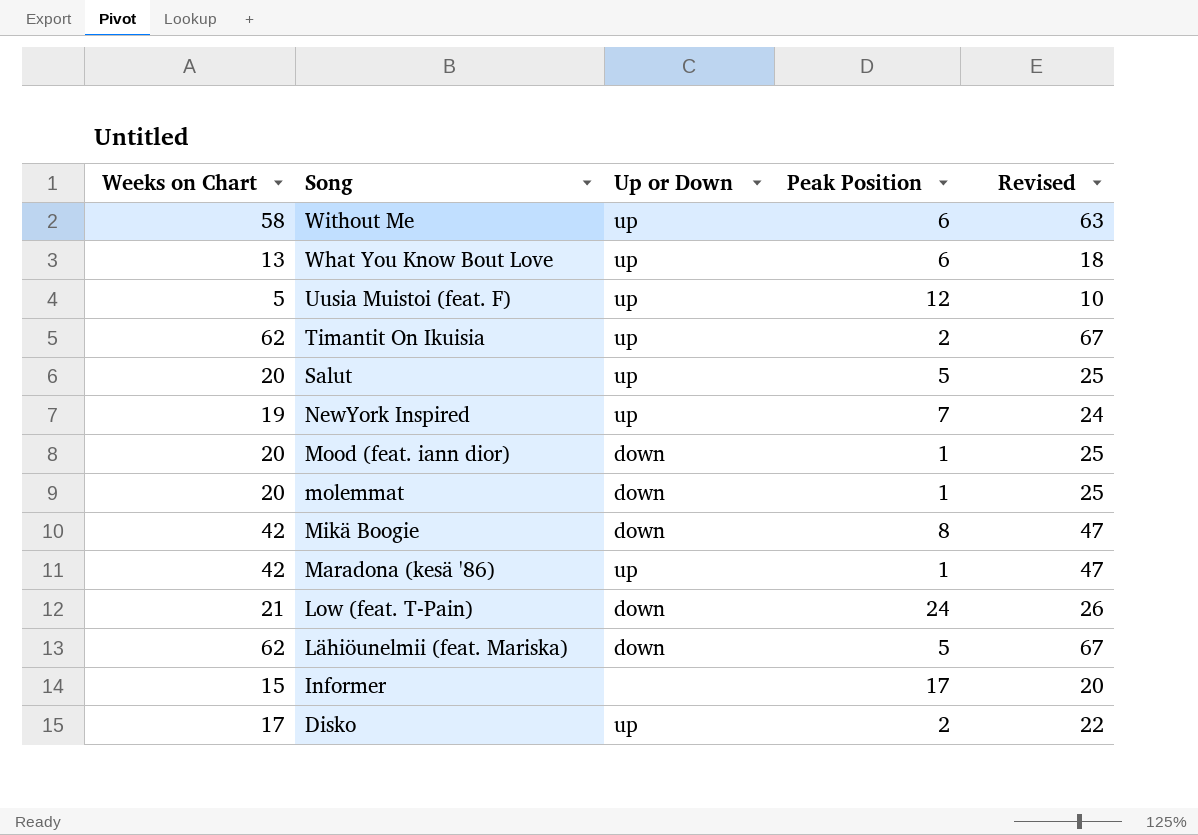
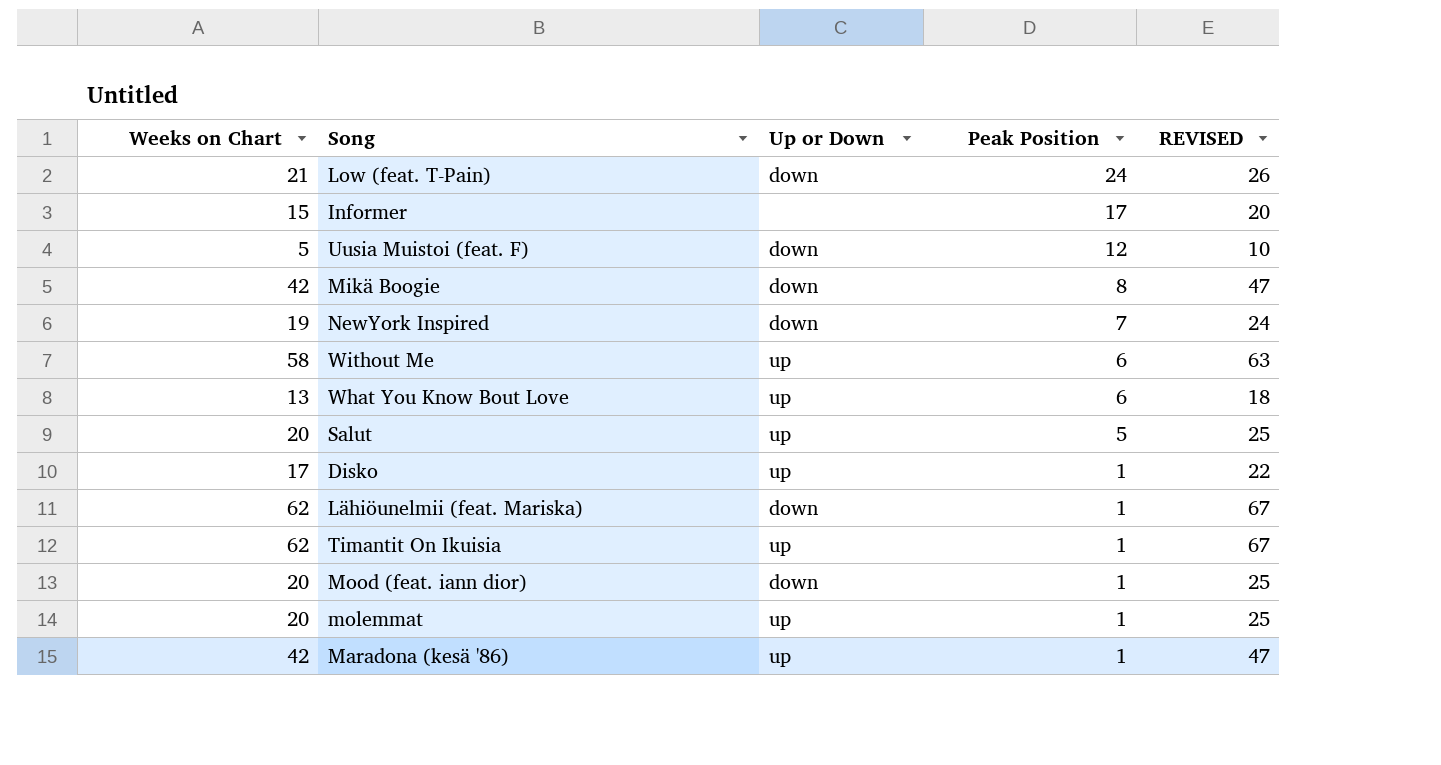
row order: Song descending -> Peak Position descending
column name: Revised -> REVISED
Uusia Muistoi (feat. F) | Up or Down: up -> down
NewYork Inspired | Up or Down: up -> down
Disko | Peak Position: 2 -> 1
Lähiöunelmii (feat. Mariska) | Peak Position: 5 -> 1
Timantit On Ikuisia | Peak Position: 2 -> 1
molemmat | Up or Down: down -> up

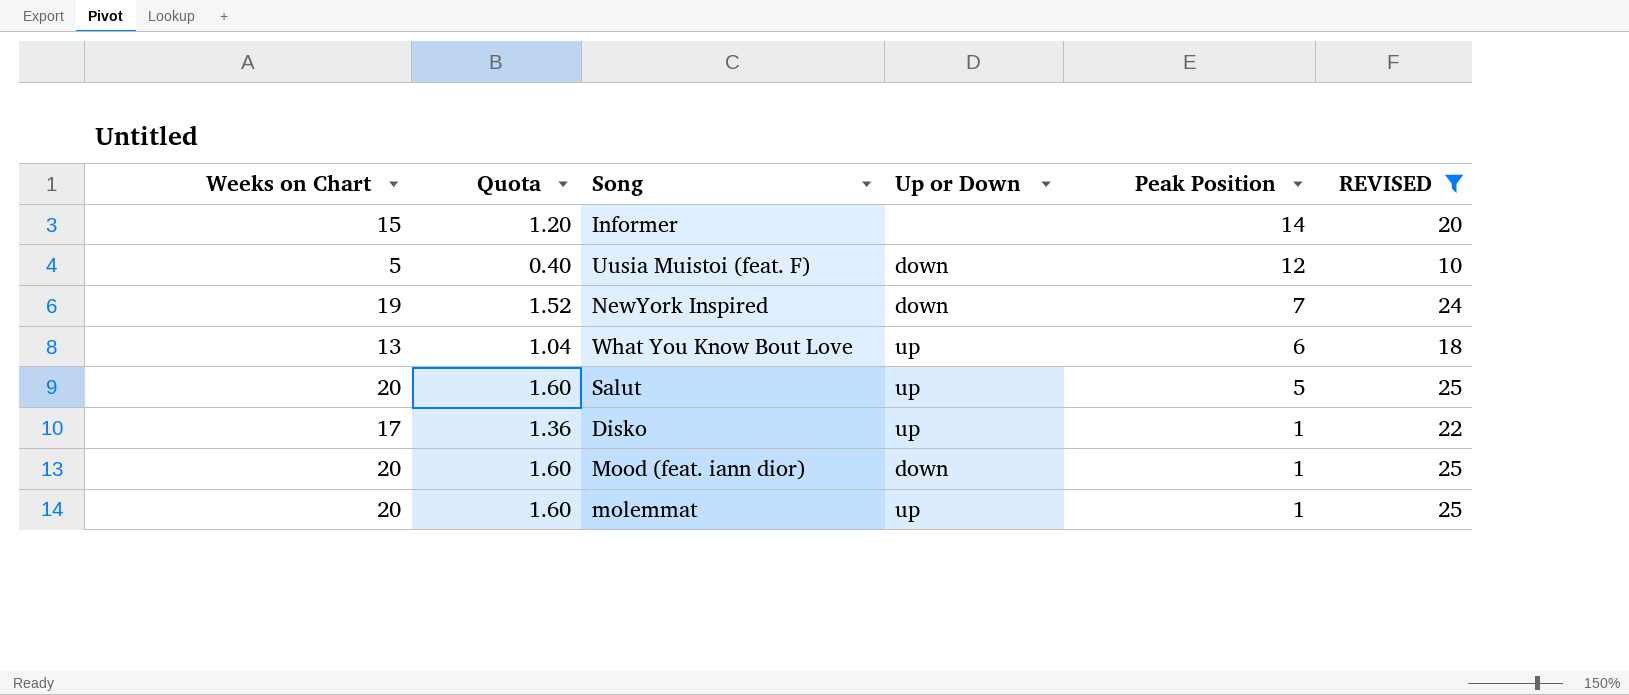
filter: none -> REVISED <= 25
column Quota | formula: none -> [Weeks on Chart] * 0.08
Informer | Peak Position: 17 -> 14

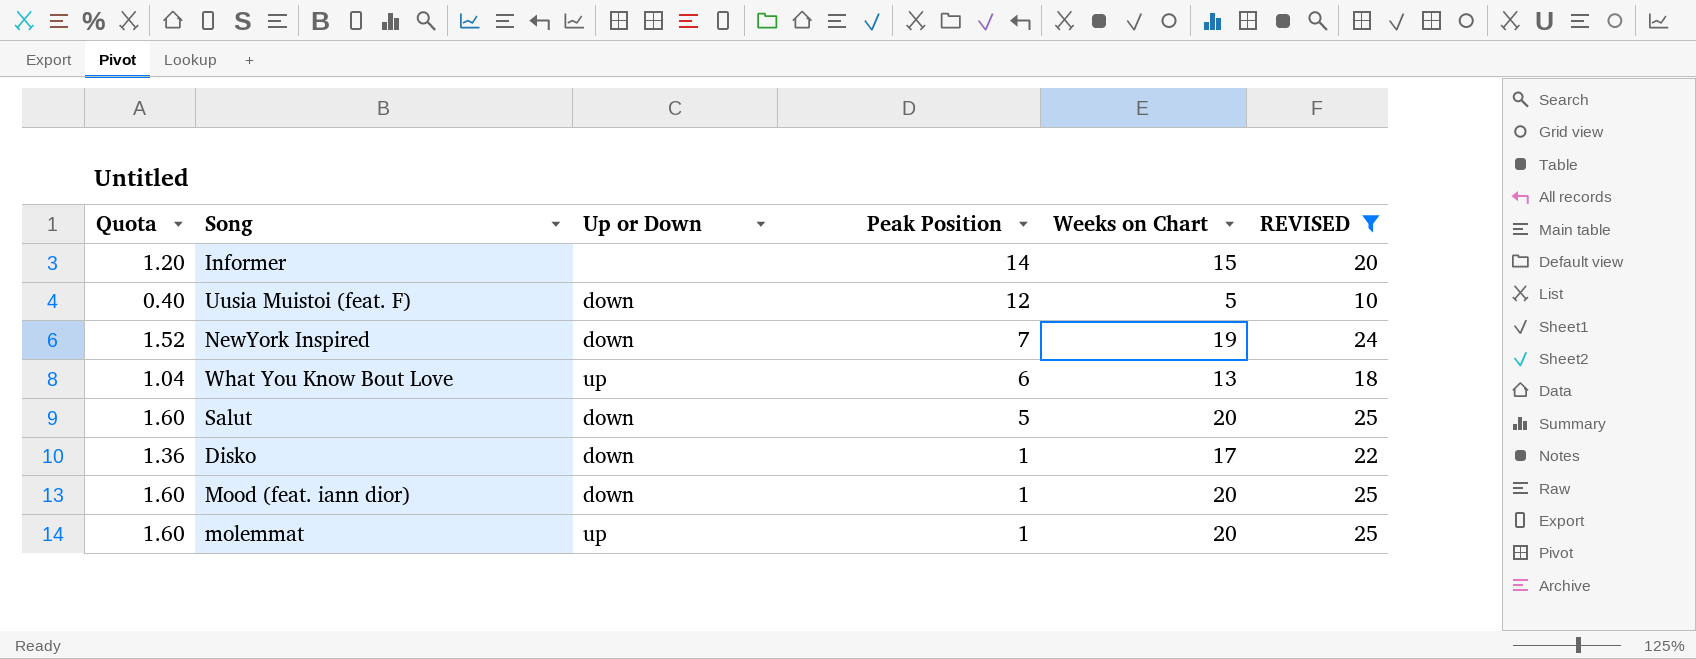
column Weeks on Chart | position: 1 -> 5
Salut | Up or Down: up -> down
Disko | Up or Down: up -> down

